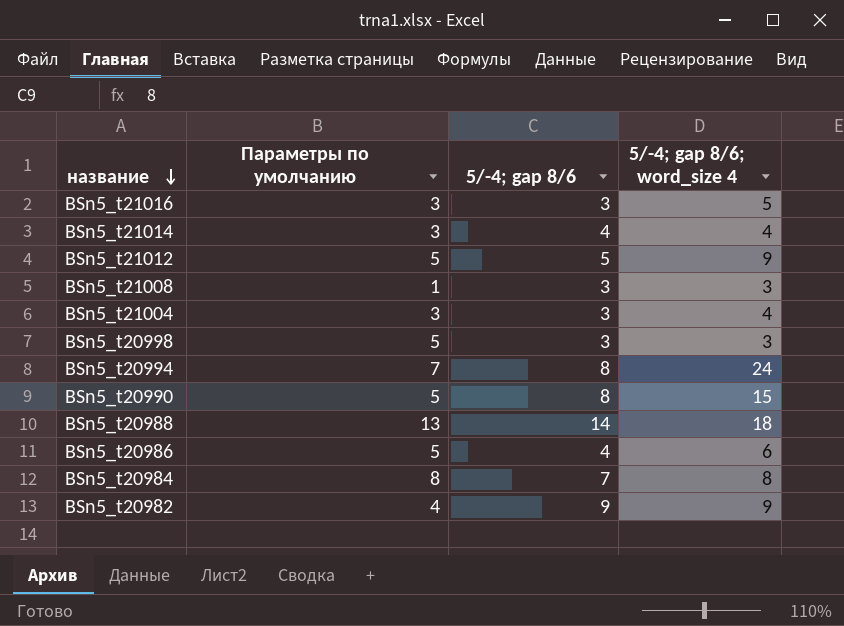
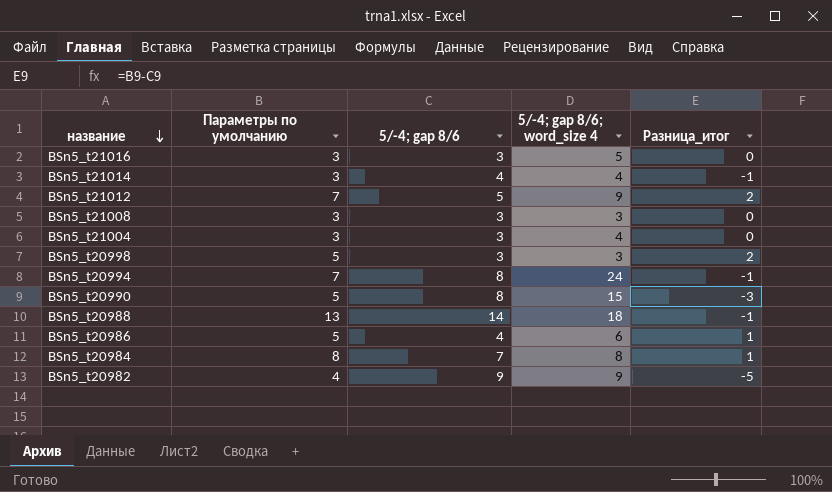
column Разница_итог | formula: none -> [Параметры по умолчанию] - [5/-4; gap 8/6]
BSn5_t21012 | Параметры по умолчанию: 5 -> 7
BSn5_t21008 | Параметры по умолчанию: 1 -> 3

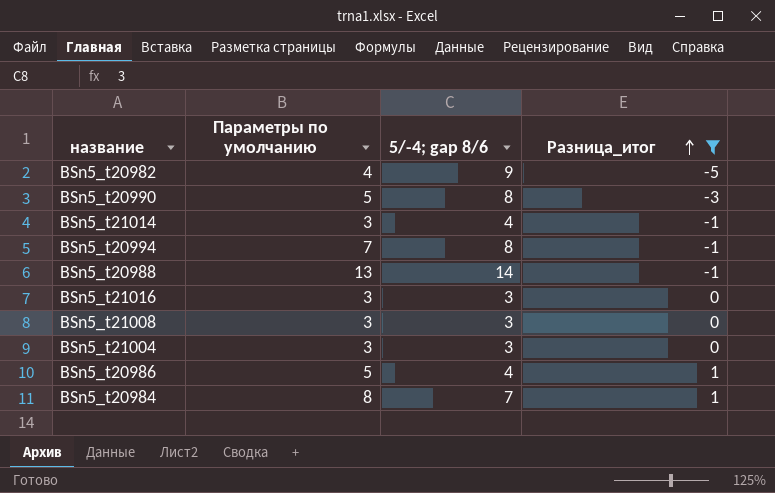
filter: none -> Разница_итог != 2
row order: название descending -> Разница_итог ascending
column 5/-4; gap 8/6; word_size 4 | position: 4 -> none

